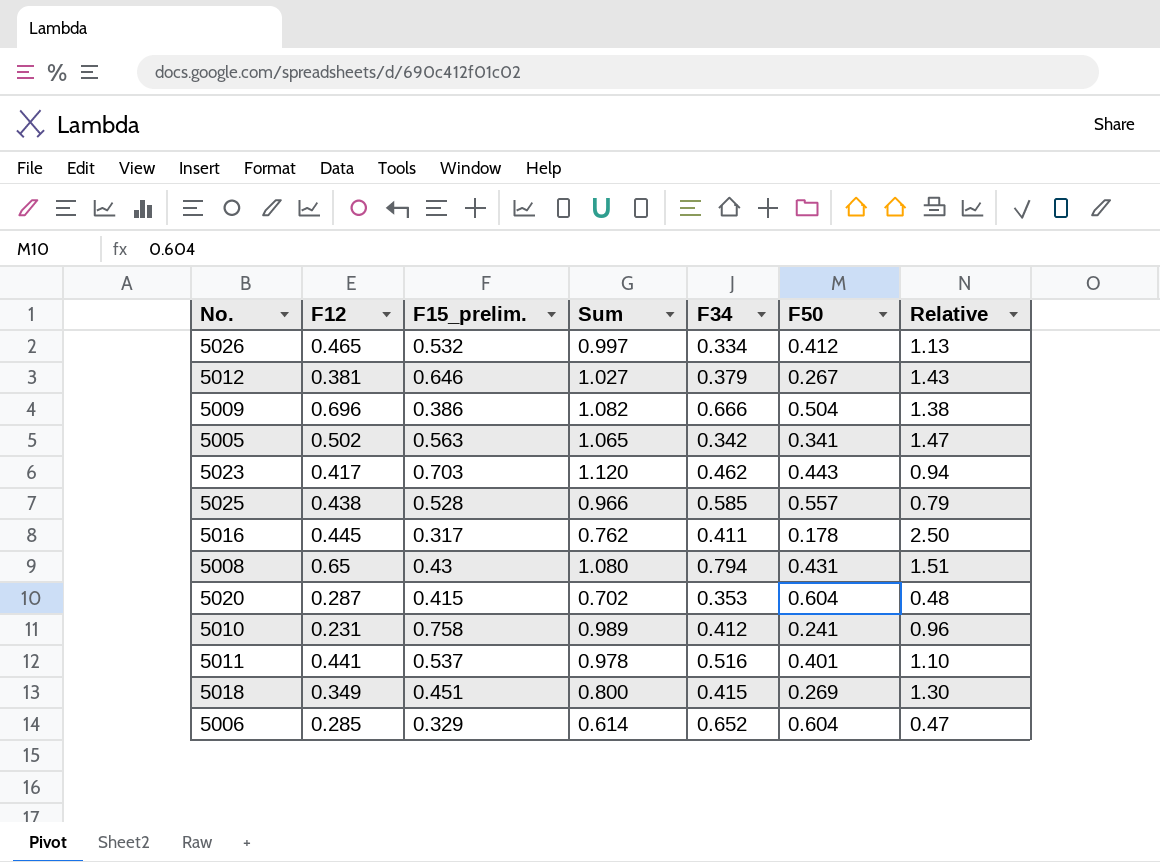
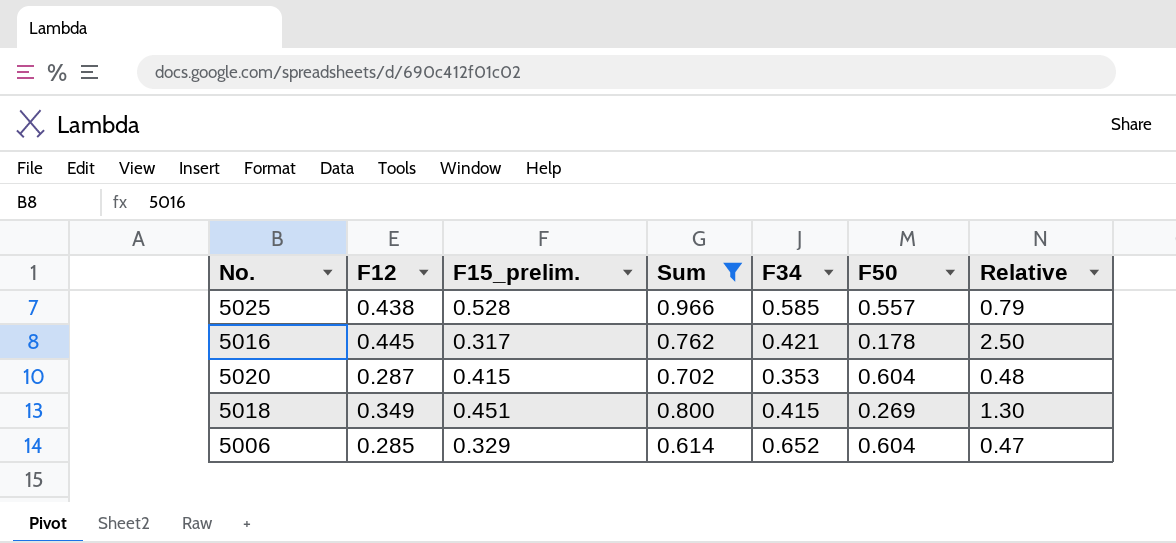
filter: none -> Sum <= 0.966
5016 | F34: 0.411 -> 0.421

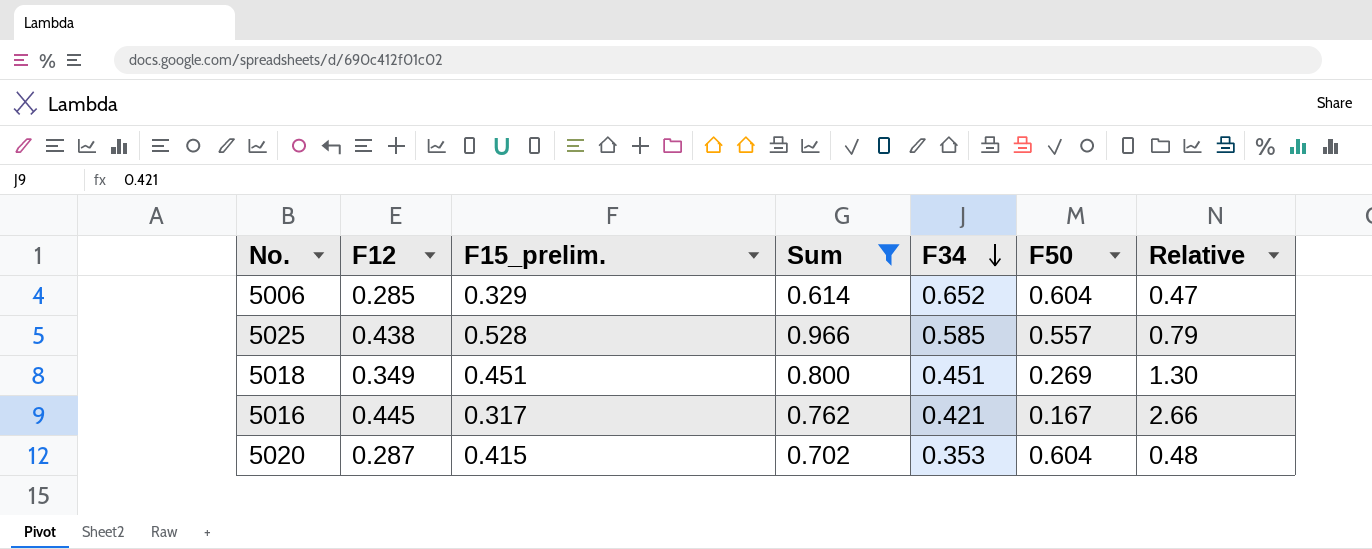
row order: none -> F34 descending
5018 | F34: 0.415 -> 0.451
5016 | F50: 0.178 -> 0.167
5016 | Relative: 2.50 -> 2.66

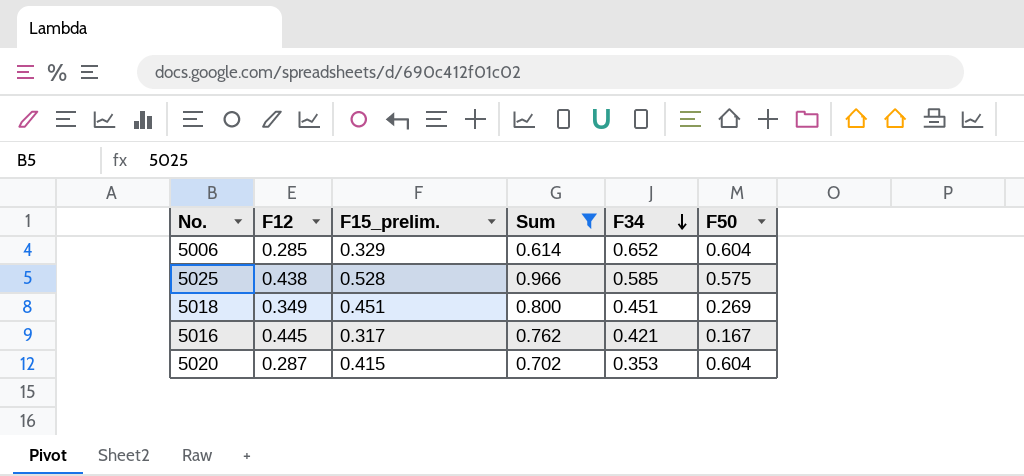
column Relative | formula: [F12] / [F50] -> none
5025 | F50: 0.557 -> 0.575

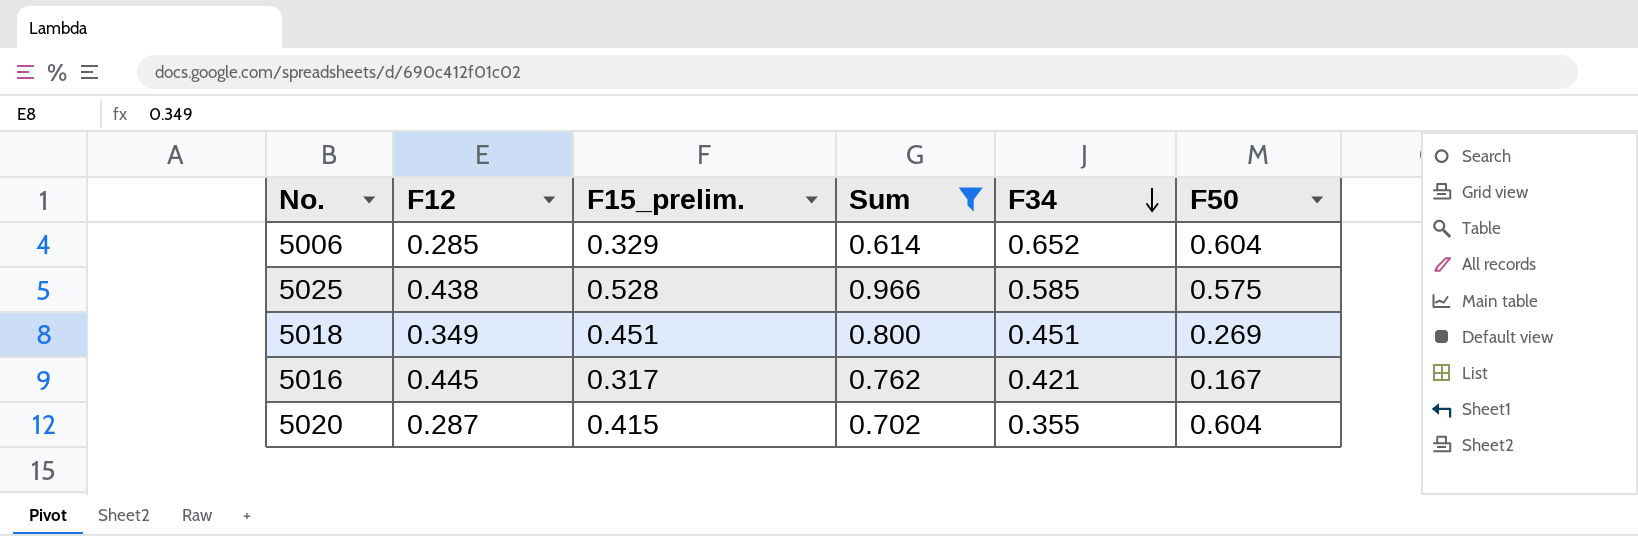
5020 | F34: 0.353 -> 0.355

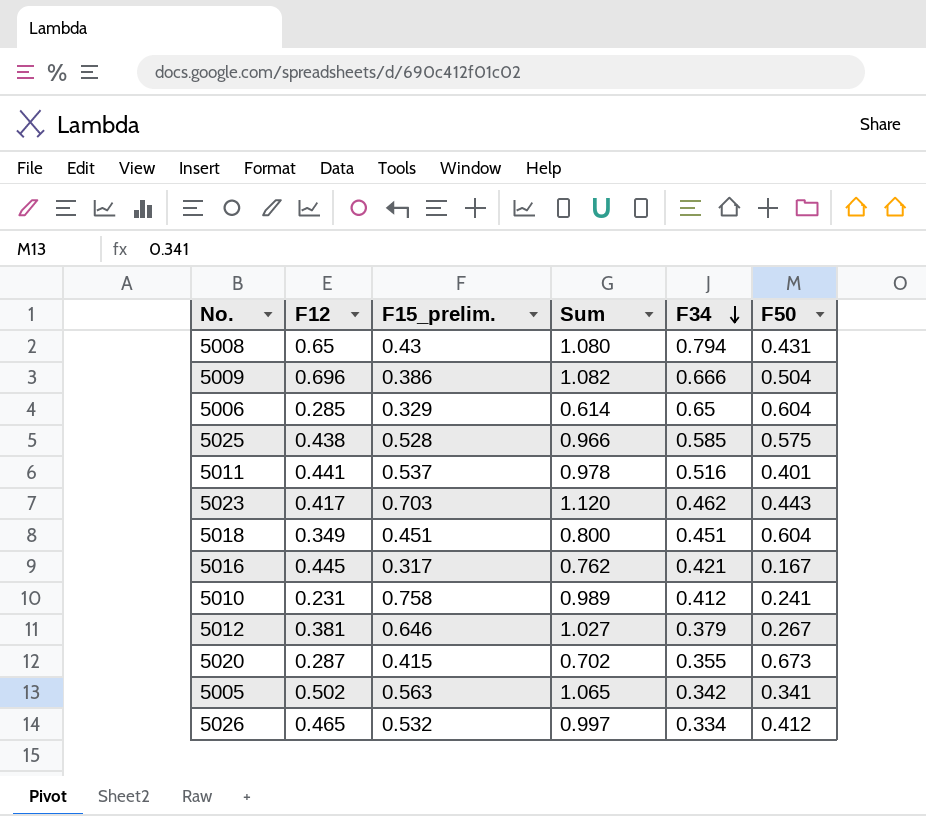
filter: Sum <= 0.966 -> none
5006 | F34: 0.652 -> 0.65
5018 | F50: 0.269 -> 0.604
5020 | F50: 0.604 -> 0.673

